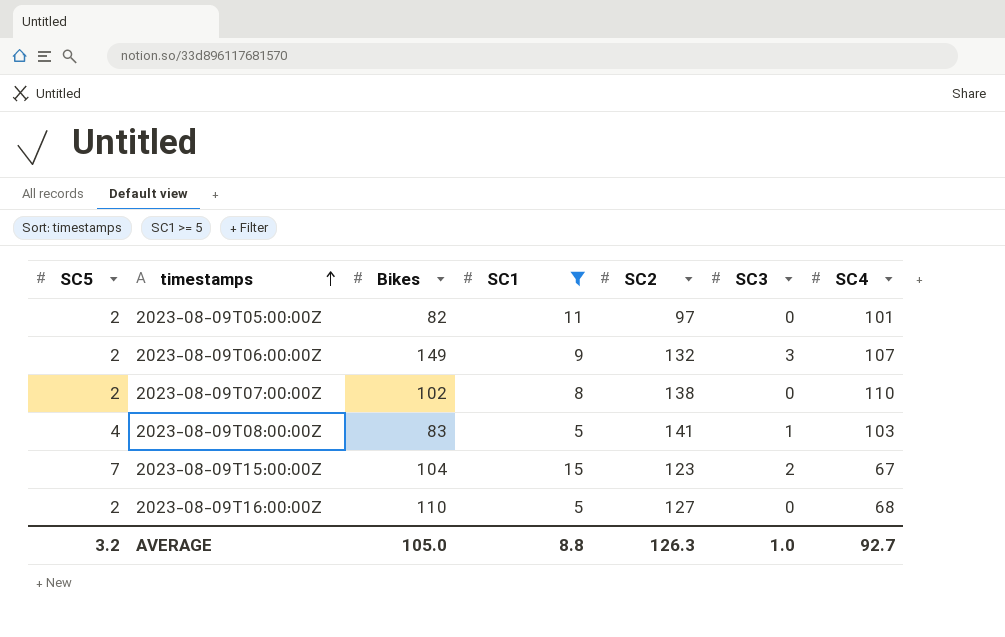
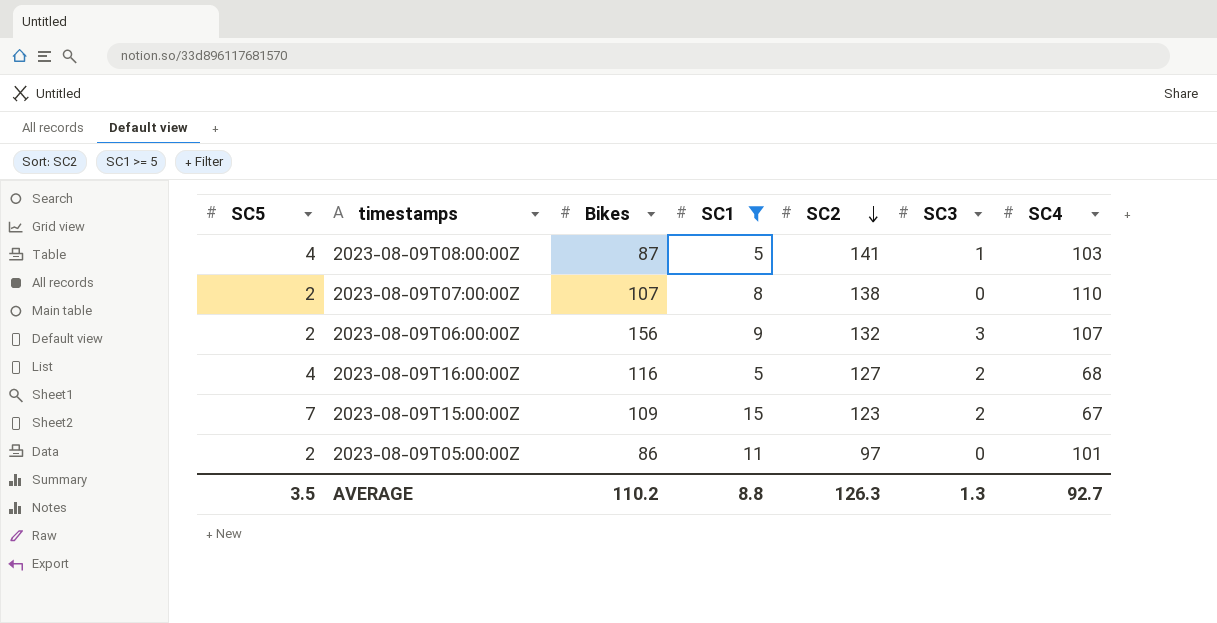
row order: timestamps ascending -> SC2 descending
2023-08-09T08:00:00Z | Bikes: 83 -> 87
2023-08-09T07:00:00Z | Bikes: 102 -> 107
2023-08-09T06:00:00Z | Bikes: 149 -> 156
2023-08-09T16:00:00Z | SC5: 2 -> 4
2023-08-09T16:00:00Z | Bikes: 110 -> 116
2023-08-09T16:00:00Z | SC3: 0 -> 2
2023-08-09T15:00:00Z | Bikes: 104 -> 109
2023-08-09T05:00:00Z | Bikes: 82 -> 86
AVERAGE | SC5: 3.2 -> 3.5
AVERAGE | Bikes: 105.0 -> 110.2
AVERAGE | SC3: 1.0 -> 1.3

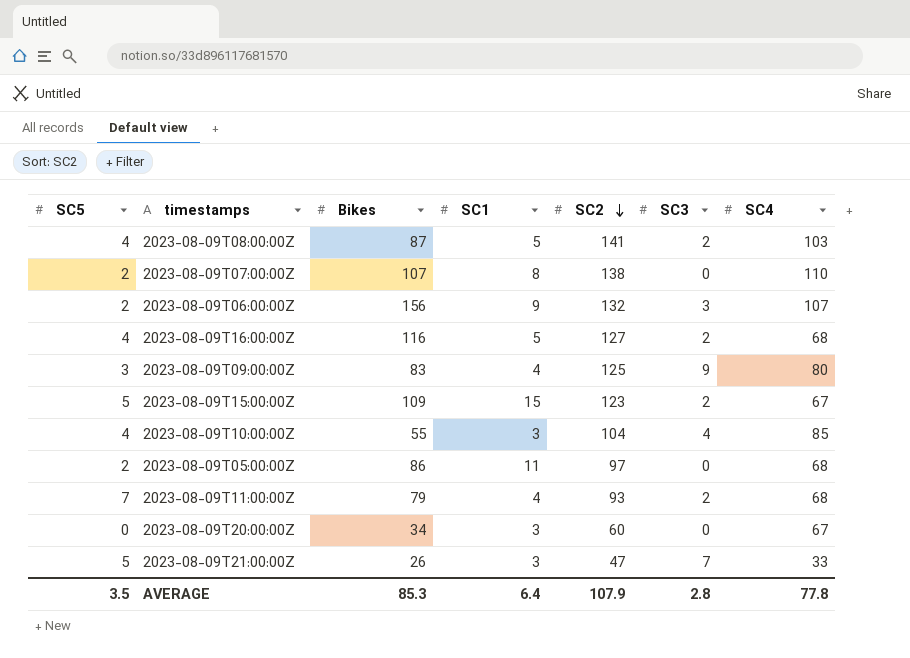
filter: SC1 >= 5 -> none
2023-08-09T08:00:00Z | SC3: 1 -> 2
2023-08-09T15:00:00Z | SC5: 7 -> 5
2023-08-09T05:00:00Z | SC4: 101 -> 68
AVERAGE | Bikes: 110.2 -> 85.3
AVERAGE | SC1: 8.8 -> 6.4
AVERAGE | SC2: 126.3 -> 107.9
AVERAGE | SC3: 1.3 -> 2.8
AVERAGE | SC4: 92.7 -> 77.8

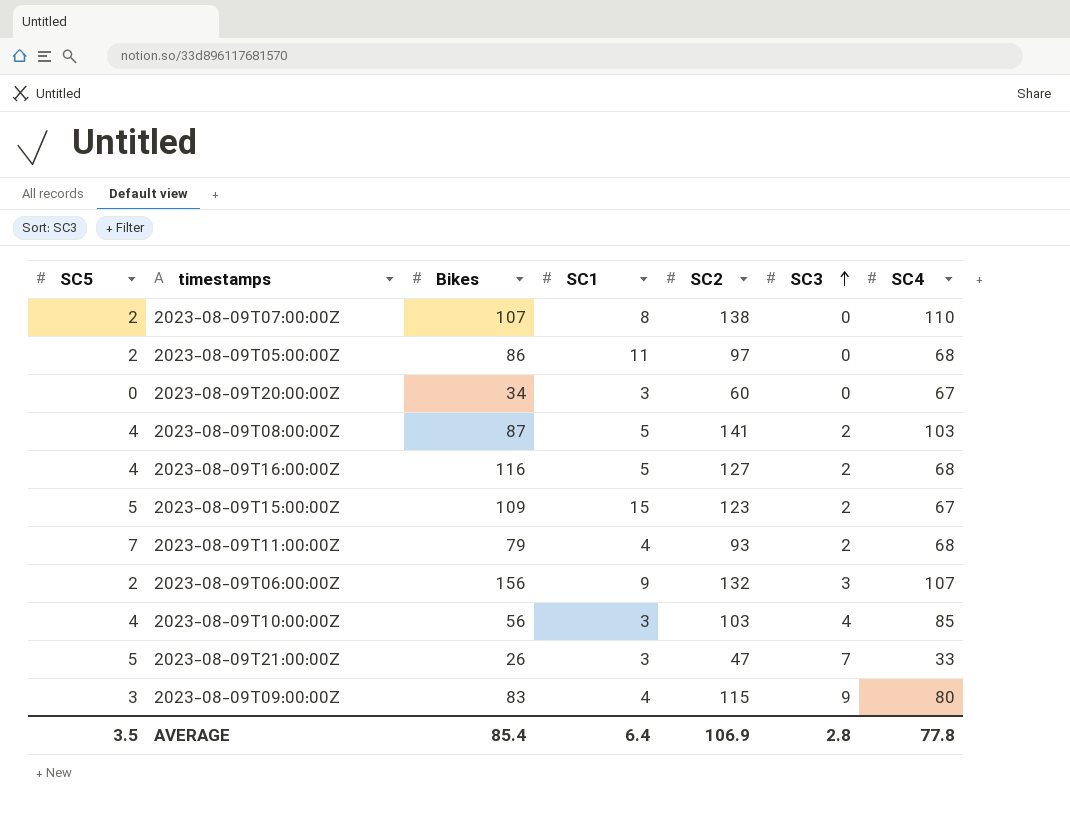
row order: SC2 descending -> SC3 ascending
2023-08-09T10:00:00Z | Bikes: 55 -> 56
2023-08-09T10:00:00Z | SC2: 104 -> 103
2023-08-09T09:00:00Z | SC2: 125 -> 115
AVERAGE | Bikes: 85.3 -> 85.4
AVERAGE | SC2: 107.9 -> 106.9

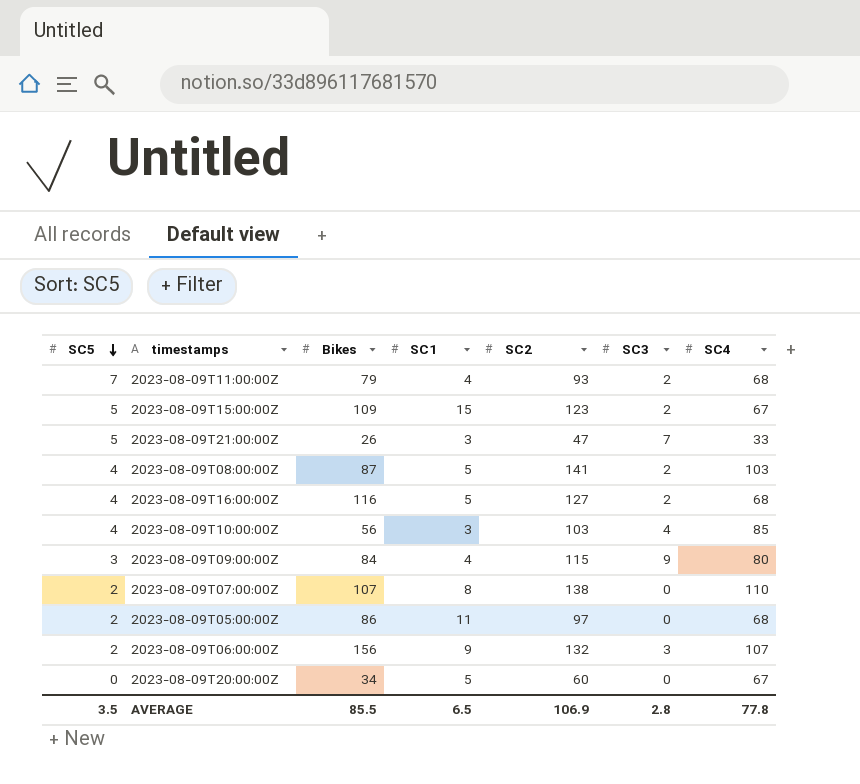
row order: SC3 ascending -> SC5 descending
2023-08-09T09:00:00Z | Bikes: 83 -> 84
2023-08-09T20:00:00Z | SC1: 3 -> 5
AVERAGE | Bikes: 85.4 -> 85.5
AVERAGE | SC1: 6.4 -> 6.5

